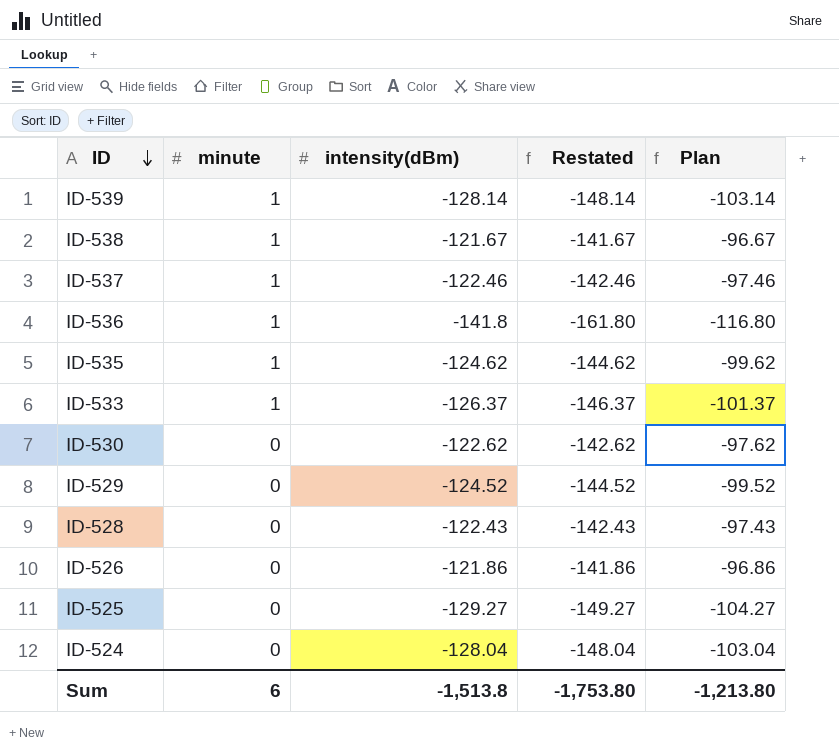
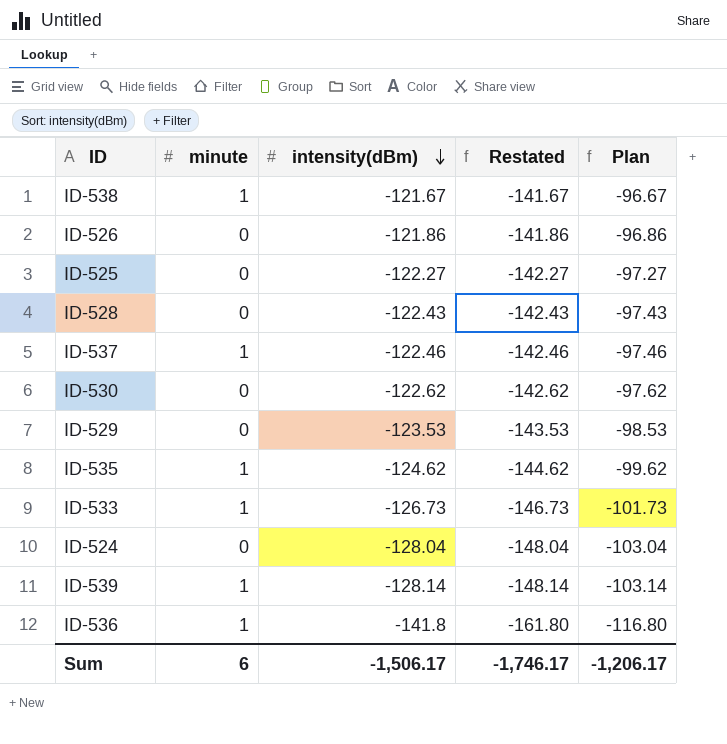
row order: ID descending -> intensity(dBm) descending
ID-525 | intensity(dBm): -129.27 -> -122.27
ID-525 | Restated: -149.27 -> -142.27
ID-525 | Plan: -104.27 -> -97.27
ID-529 | intensity(dBm): -124.52 -> -123.53
ID-529 | Restated: -144.52 -> -143.53
ID-529 | Plan: -99.52 -> -98.53
ID-533 | intensity(dBm): -126.37 -> -126.73
ID-533 | Restated: -146.37 -> -146.73
ID-533 | Plan: -101.37 -> -101.73
Sum | intensity(dBm): -1,513.8 -> -1,506.17
Sum | Restated: -1,753.80 -> -1,746.17
Sum | Plan: -1,213.80 -> -1,206.17

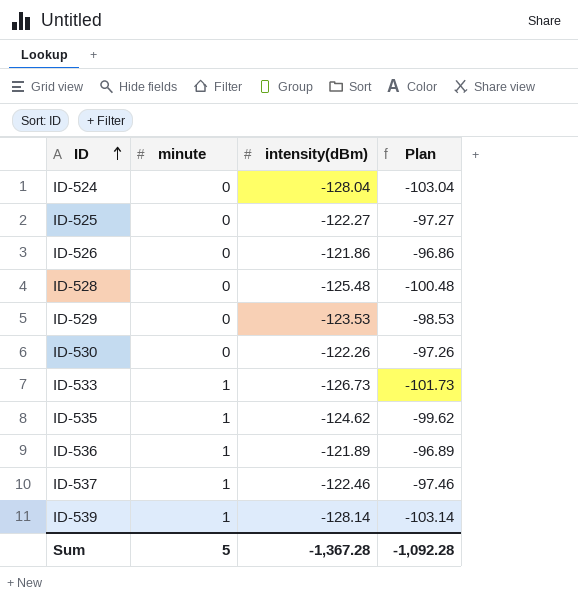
row order: intensity(dBm) descending -> ID ascending
column Restated | formula: [intensity(dBm)] - 20 -> none
row ID-538: 1 | -121.67 | -141.67 | -96.67 -> none
ID-528 | intensity(dBm): -122.43 -> -125.48
ID-528 | Plan: -97.43 -> -100.48
ID-530 | intensity(dBm): -122.62 -> -122.26
ID-530 | Plan: -97.62 -> -97.26
ID-536 | intensity(dBm): -141.8 -> -121.89
ID-536 | Plan: -116.80 -> -96.89
Sum | minute: 6 -> 5
Sum | intensity(dBm): -1,506.17 -> -1,367.28
Sum | Plan: -1,206.17 -> -1,092.28

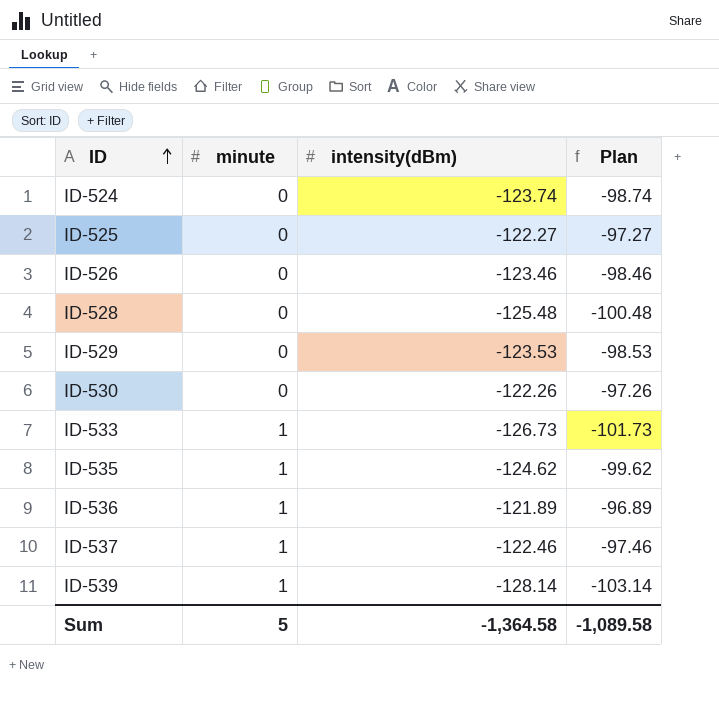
ID-524 | intensity(dBm): -128.04 -> -123.74
ID-524 | Plan: -103.04 -> -98.74
ID-526 | intensity(dBm): -121.86 -> -123.46
ID-526 | Plan: -96.86 -> -98.46
Sum | intensity(dBm): -1,367.28 -> -1,364.58
Sum | Plan: -1,092.28 -> -1,089.58

